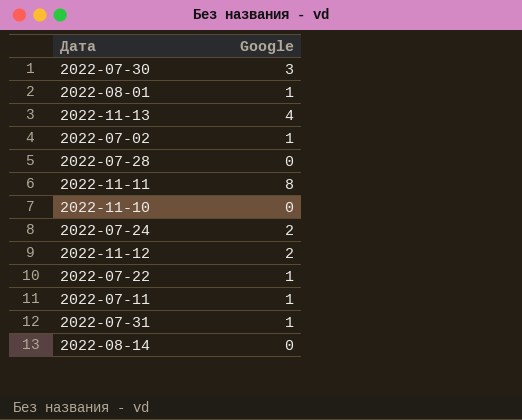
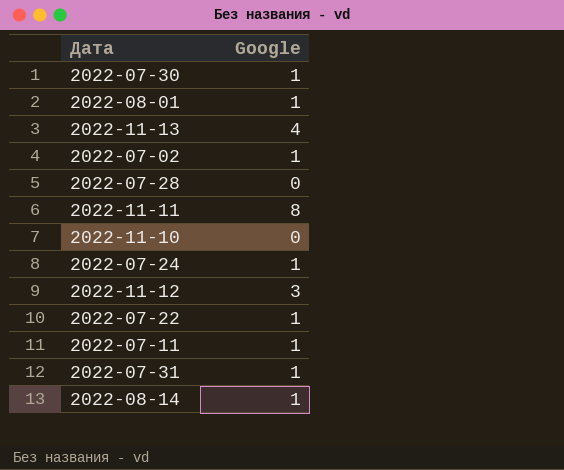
2022-07-30 | Google: 3 -> 1
2022-07-24 | Google: 2 -> 1
2022-11-12 | Google: 2 -> 3
2022-08-14 | Google: 0 -> 1

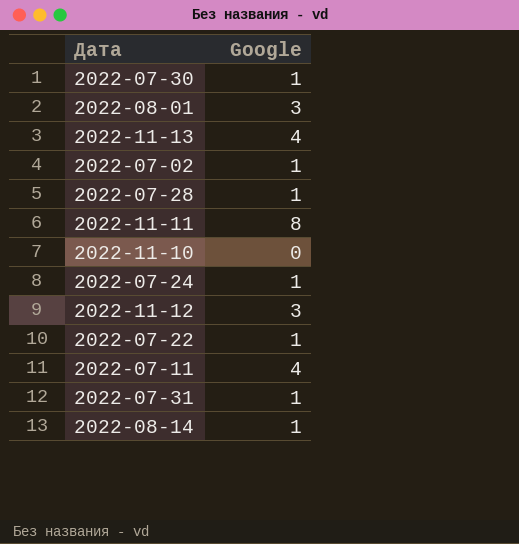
2022-08-01 | Google: 1 -> 3
2022-07-28 | Google: 0 -> 1
2022-07-11 | Google: 1 -> 4

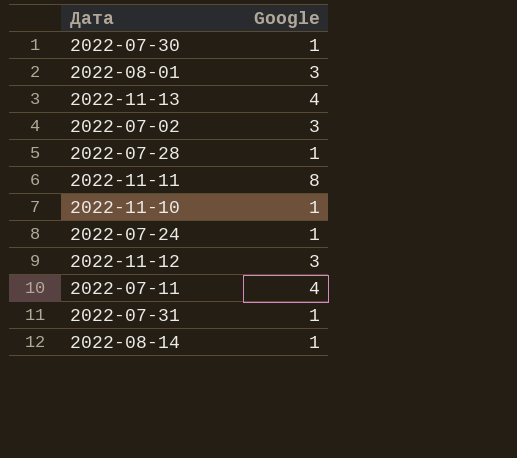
row 2022-07-22: 1 -> none
2022-07-02 | Google: 1 -> 3
2022-11-10 | Google: 0 -> 1

